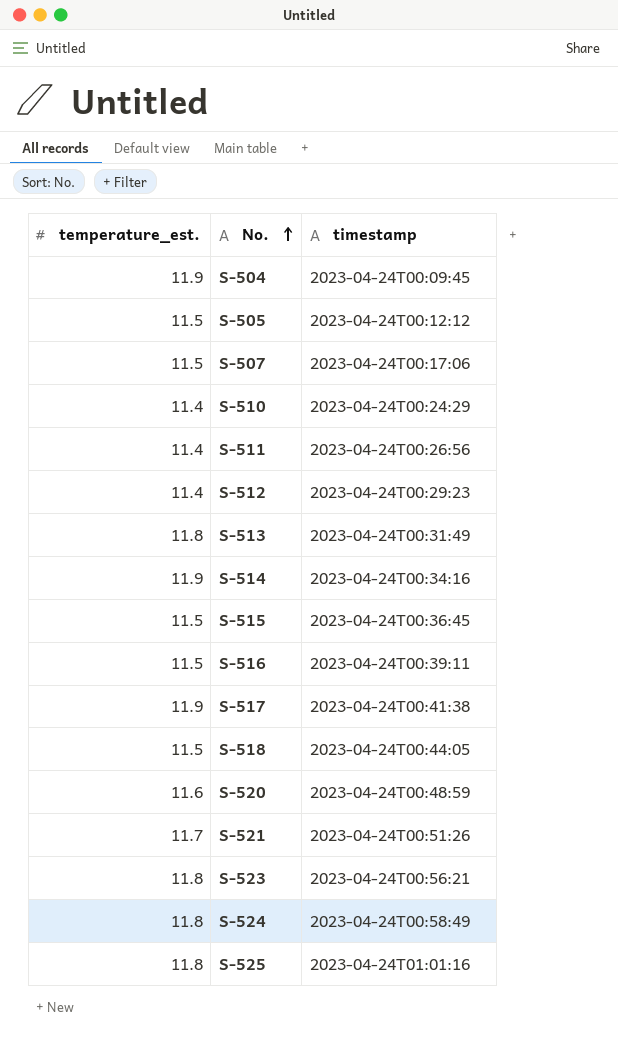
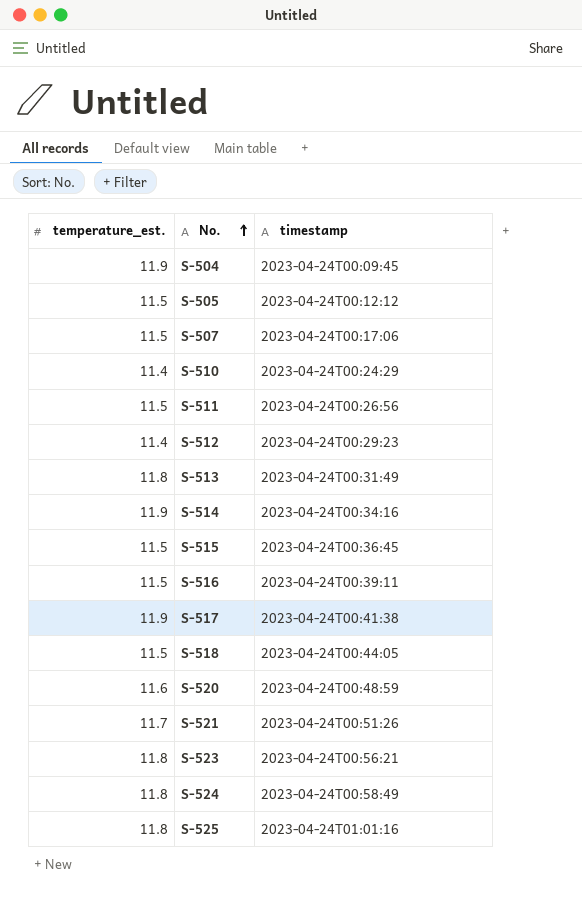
S-511 | temperature_est.: 11.4 -> 11.5

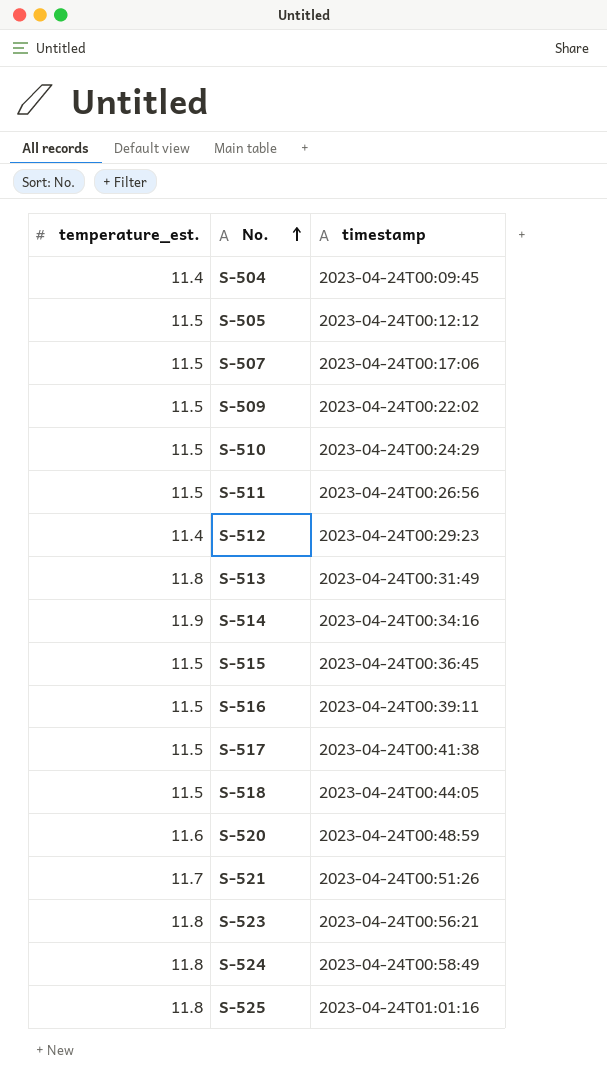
S-504 | temperature_est.: 11.9 -> 11.4
row S-509: none -> 11.5 | 2023-04-24T00:22:02
S-510 | temperature_est.: 11.4 -> 11.5
S-517 | temperature_est.: 11.9 -> 11.5

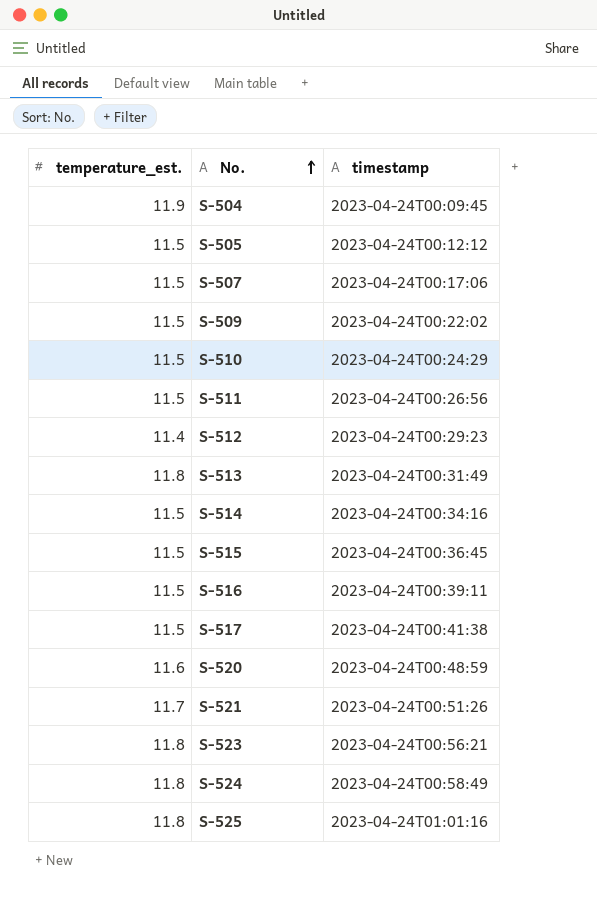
row S-518: 11.5 | 2023-04-24T00:44:05 -> none
S-504 | temperature_est.: 11.4 -> 11.9
S-514 | temperature_est.: 11.9 -> 11.5

